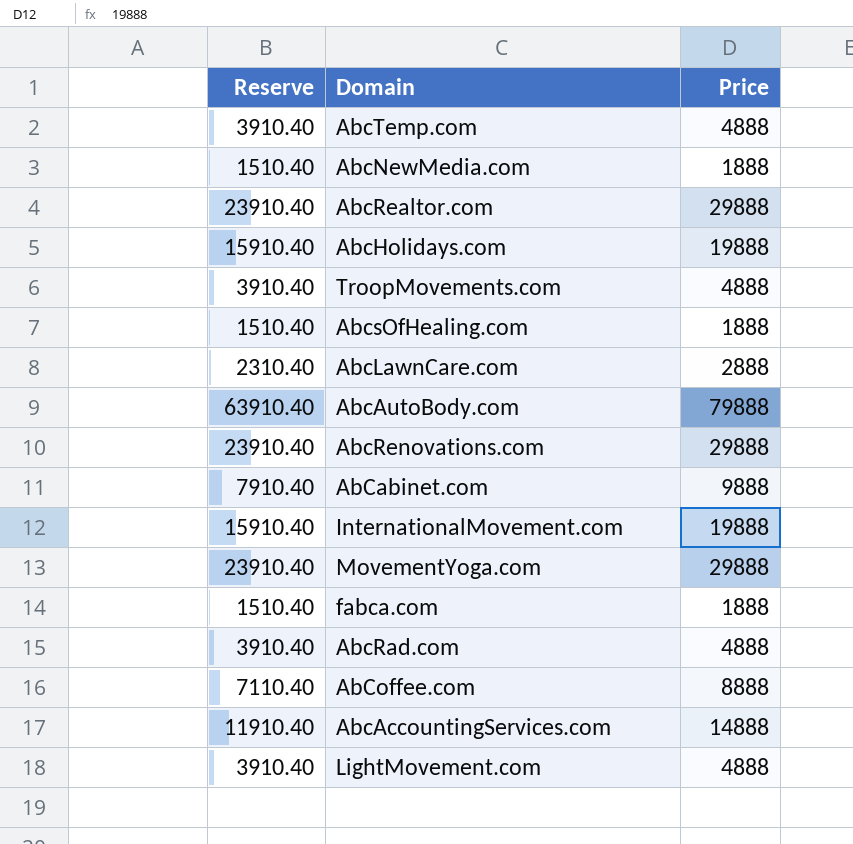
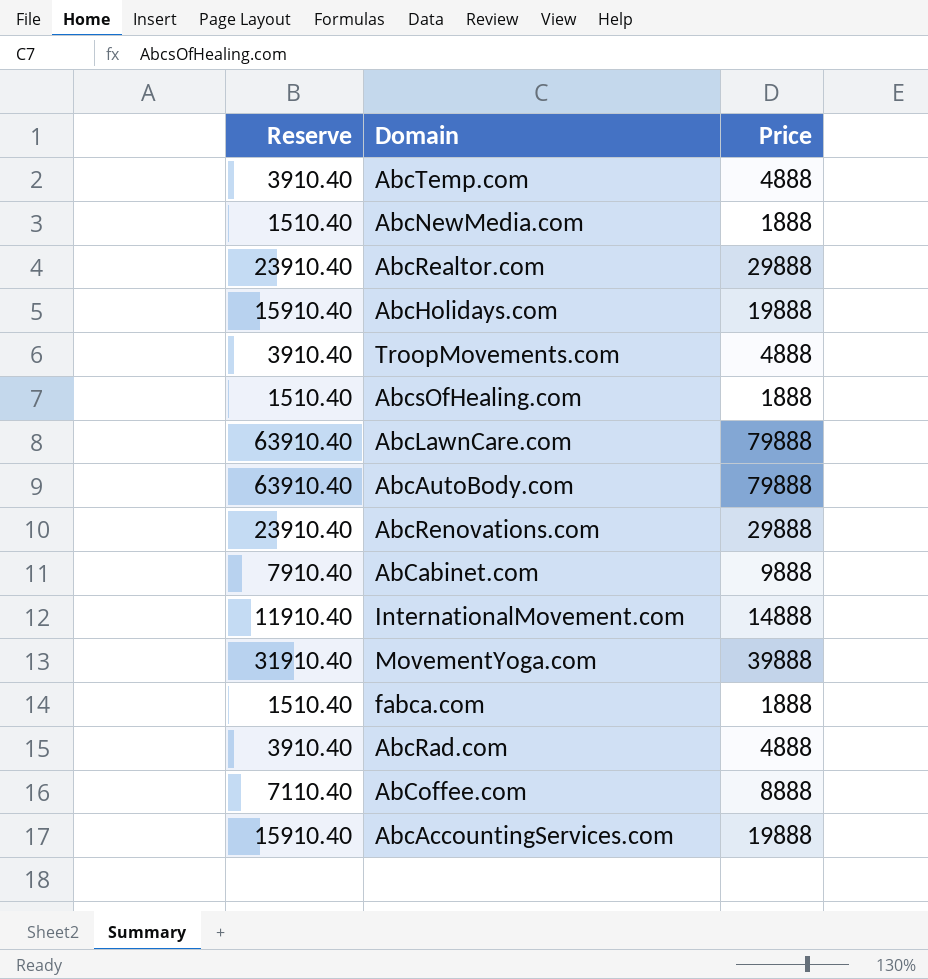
row LightMovement.com: 3910.40 | 4888 -> none
AbcLawnCare.com | Reserve: 2310.40 -> 63910.40
AbcLawnCare.com | Price: 2888 -> 79888
InternationalMovement.com | Reserve: 15910.40 -> 11910.40
InternationalMovement.com | Price: 19888 -> 14888
MovementYoga.com | Reserve: 23910.40 -> 31910.40
MovementYoga.com | Price: 29888 -> 39888
AbcAccountingServices.com | Reserve: 11910.40 -> 15910.40
AbcAccountingServices.com | Price: 14888 -> 19888

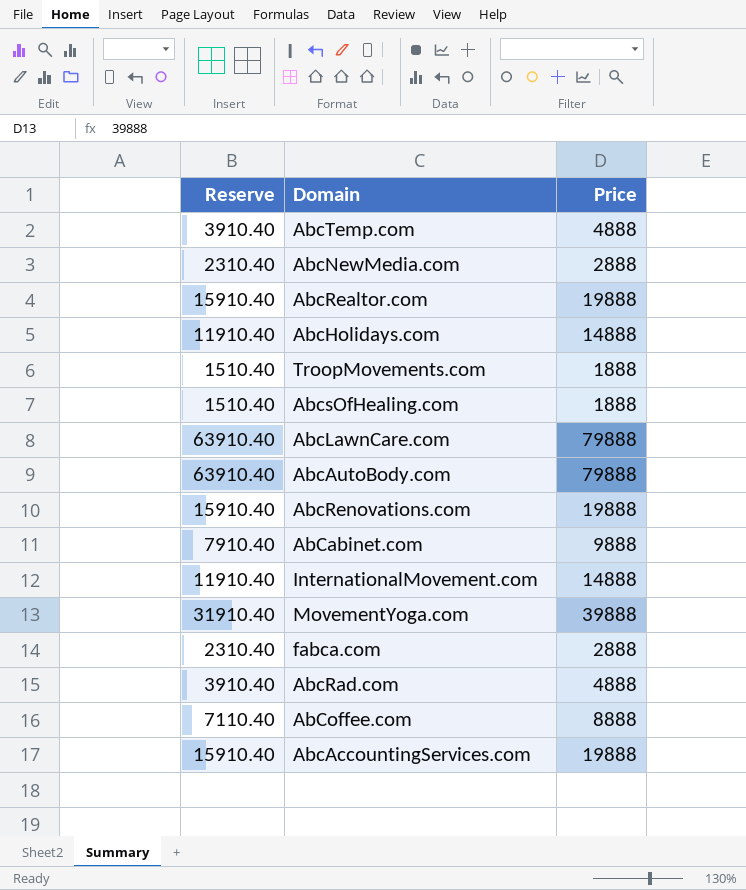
AbcNewMedia.com | Reserve: 1510.40 -> 2310.40
AbcNewMedia.com | Price: 1888 -> 2888
AbcRealtor.com | Reserve: 23910.40 -> 15910.40
AbcRealtor.com | Price: 29888 -> 19888
AbcHolidays.com | Reserve: 15910.40 -> 11910.40
AbcHolidays.com | Price: 19888 -> 14888
TroopMovements.com | Reserve: 3910.40 -> 1510.40
TroopMovements.com | Price: 4888 -> 1888
AbcRenovations.com | Reserve: 23910.40 -> 15910.40
AbcRenovations.com | Price: 29888 -> 19888
fabca.com | Reserve: 1510.40 -> 2310.40
fabca.com | Price: 1888 -> 2888

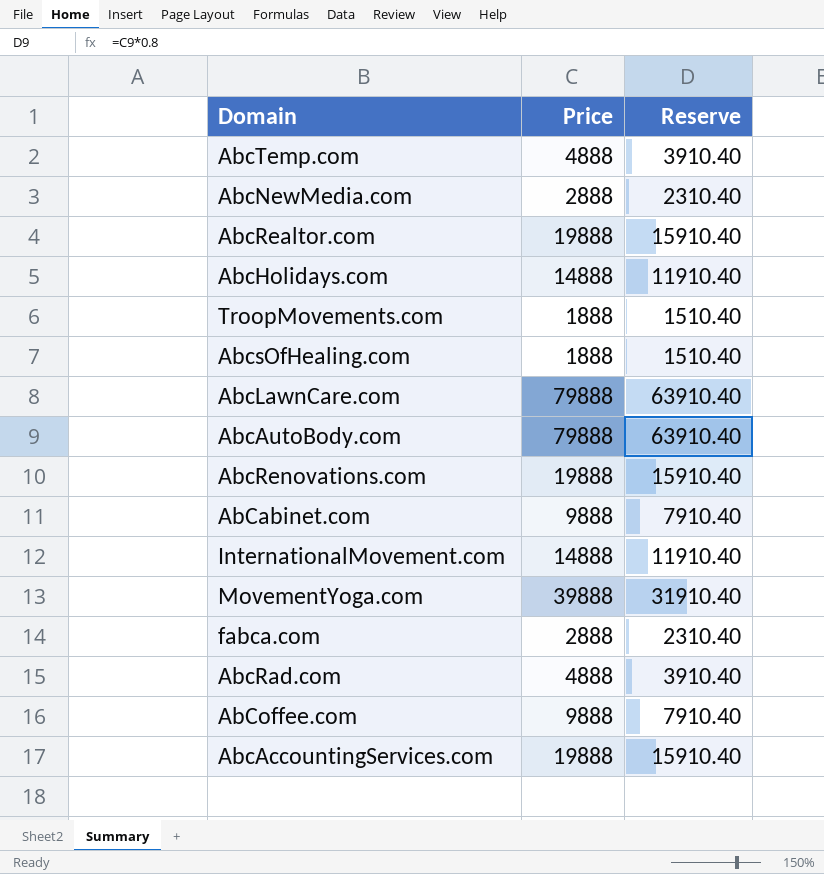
column Reserve | position: 1 -> 3
AbCoffee.com | Price: 8888 -> 9888
AbCoffee.com | Reserve: 7110.40 -> 7910.40

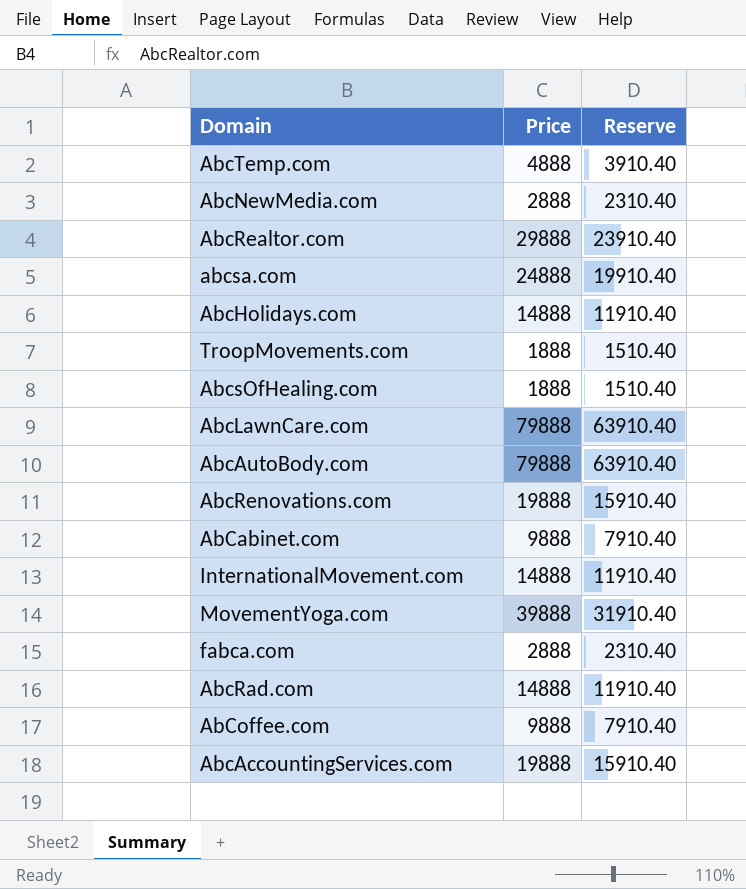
AbcRealtor.com | Price: 19888 -> 29888
AbcRealtor.com | Reserve: 15910.40 -> 23910.40
row abcsa.com: none -> 24888 | 19910.40
AbcRad.com | Price: 4888 -> 14888
AbcRad.com | Reserve: 3910.40 -> 11910.40

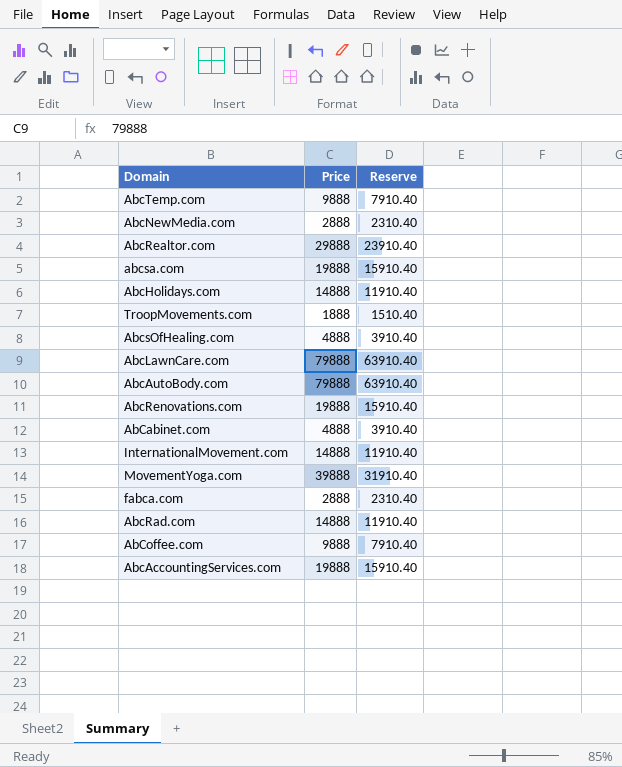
AbcTemp.com | Price: 4888 -> 9888
AbcTemp.com | Reserve: 3910.40 -> 7910.40
abcsa.com | Price: 24888 -> 19888
abcsa.com | Reserve: 19910.40 -> 15910.40
AbcsOfHealing.com | Price: 1888 -> 4888
AbcsOfHealing.com | Reserve: 1510.40 -> 3910.40
AbCabinet.com | Price: 9888 -> 4888
AbCabinet.com | Reserve: 7910.40 -> 3910.40

